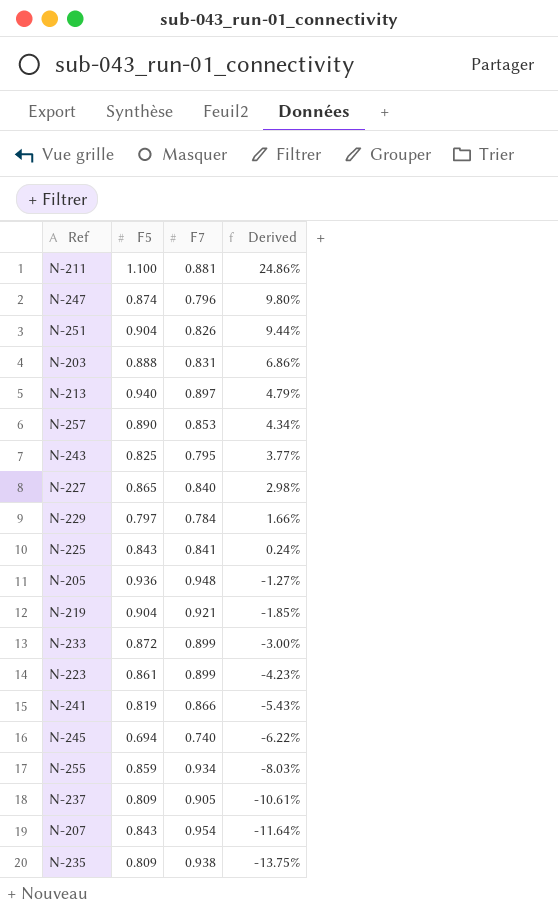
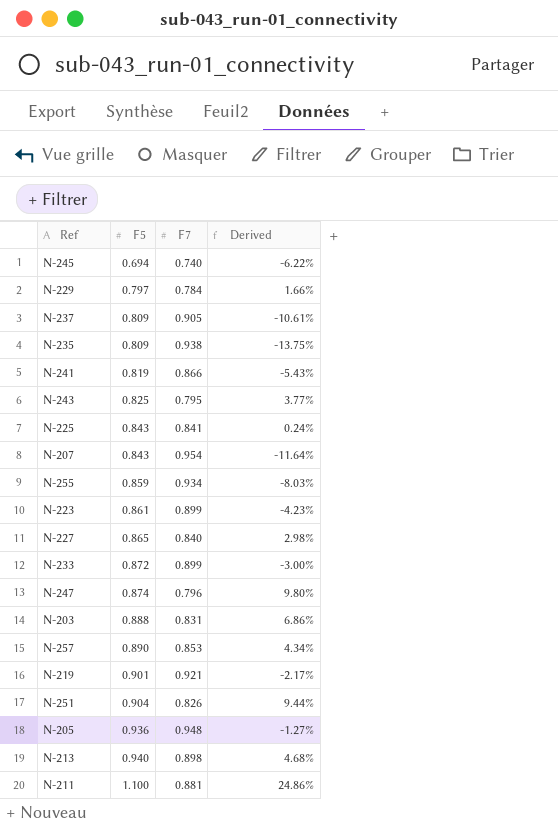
row order: Derived descending -> F5 ascending
N-219 | F5: 0.904 -> 0.901
N-219 | Derived: -1.85% -> -2.17%
N-213 | F7: 0.897 -> 0.898
N-213 | Derived: 4.79% -> 4.68%

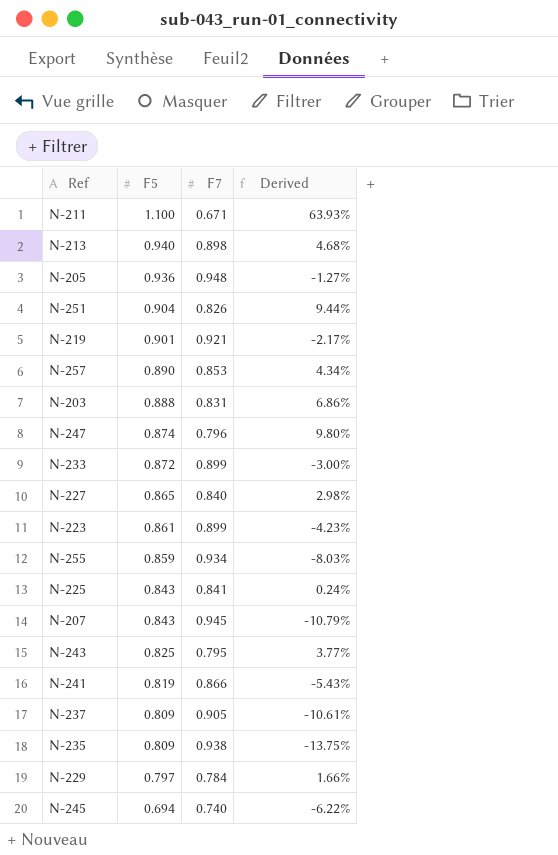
row order: F5 ascending -> F5 descending
N-211 | F7: 0.881 -> 0.671
N-211 | Derived: 24.86% -> 63.93%
N-207 | F7: 0.954 -> 0.945
N-207 | Derived: -11.64% -> -10.79%

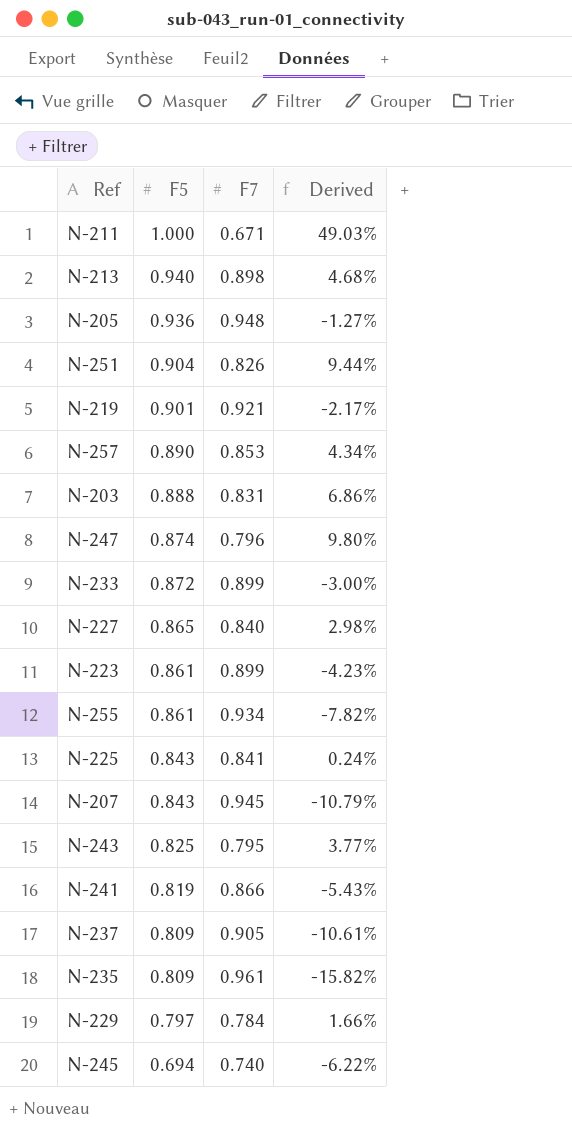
N-211 | F5: 1.100 -> 1.000
N-211 | Derived: 63.93% -> 49.03%
N-255 | F5: 0.859 -> 0.861
N-255 | Derived: -8.03% -> -7.82%
N-235 | F7: 0.938 -> 0.961
N-235 | Derived: -13.75% -> -15.82%

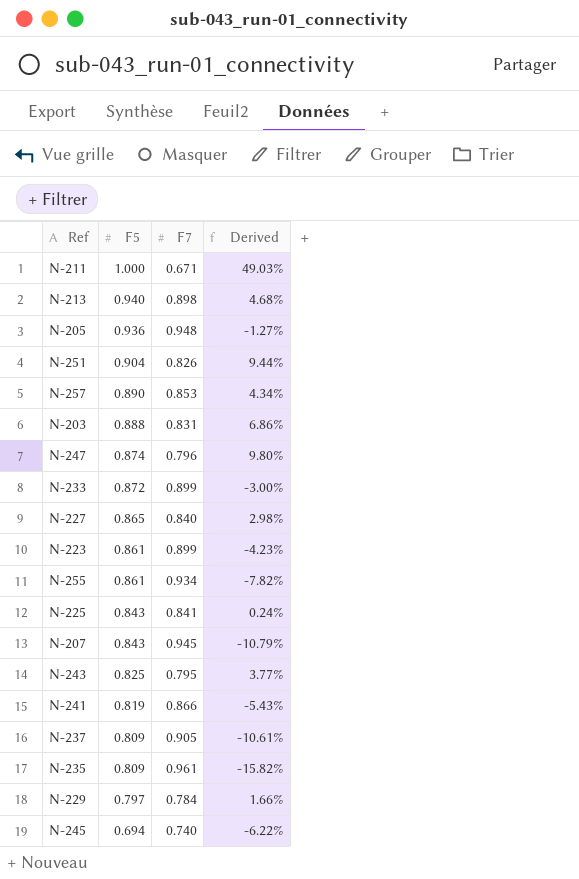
row N-219: 0.901 | 0.921 | -2.17% -> none

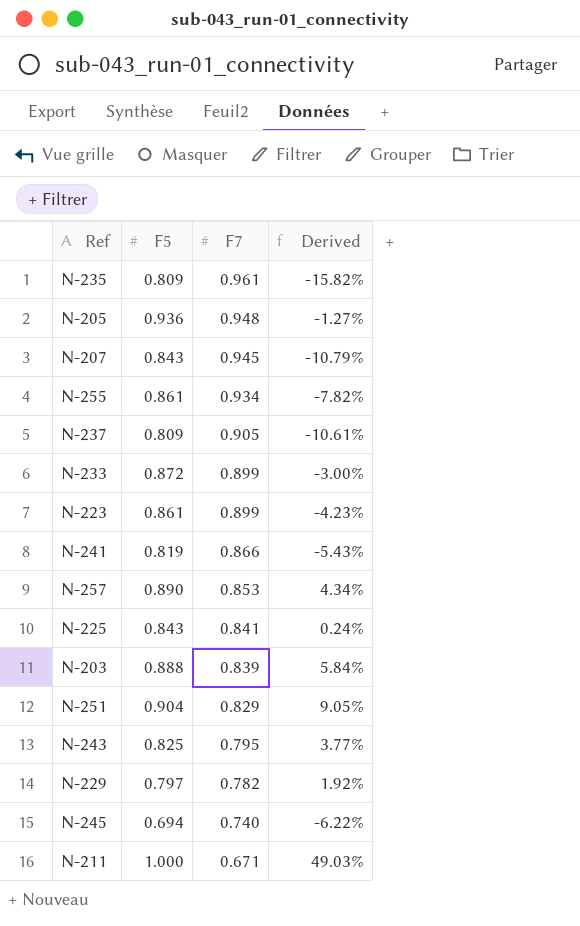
row order: F5 descending -> F7 descending
row N-213: 0.940 | 0.898 | 4.68% -> none
row N-247: 0.874 | 0.796 | 9.80% -> none
row N-227: 0.865 | 0.840 | 2.98% -> none
N-203 | F7: 0.831 -> 0.839
N-203 | Derived: 6.86% -> 5.84%
N-251 | F7: 0.826 -> 0.829
N-251 | Derived: 9.44% -> 9.05%
N-229 | F7: 0.784 -> 0.782
N-229 | Derived: 1.66% -> 1.92%

